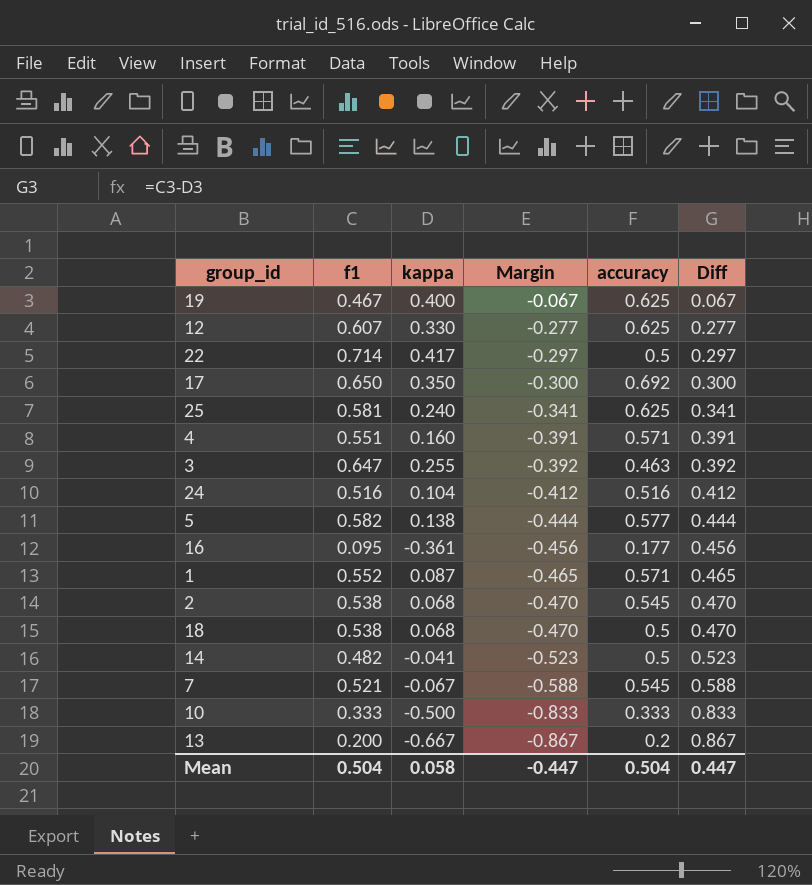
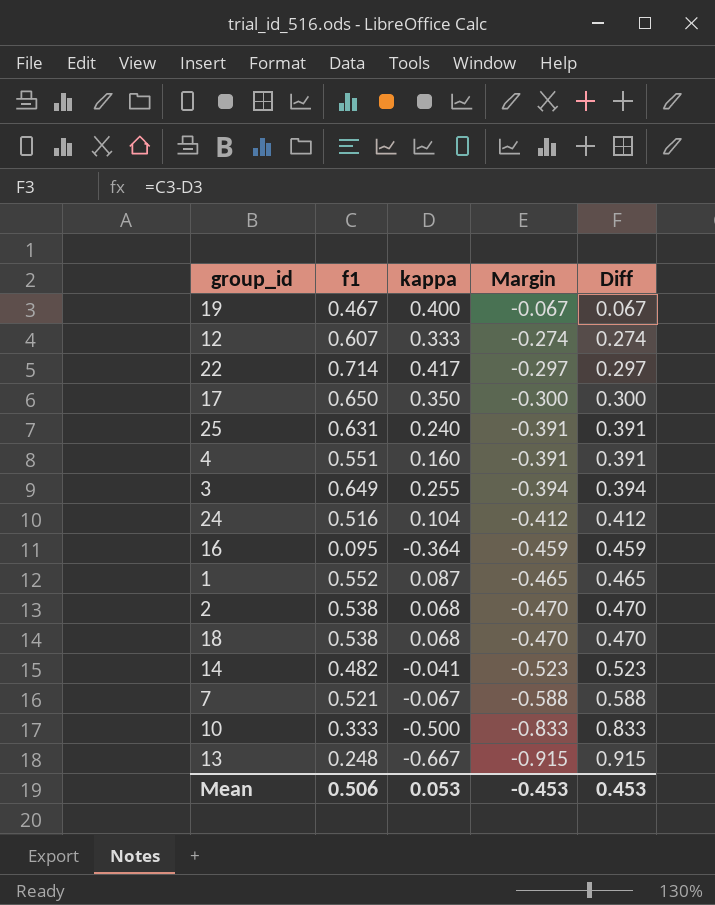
column accuracy | position: 5 -> none
row 5: 0.582 | 0.138 | -0.444 | 0.577 | 0.444 -> none
12 | kappa: 0.330 -> 0.333
12 | Margin: -0.277 -> -0.274
12 | Diff: 0.277 -> 0.274
25 | f1: 0.581 -> 0.631
25 | Margin: -0.341 -> -0.391
25 | Diff: 0.341 -> 0.391
3 | f1: 0.647 -> 0.649
3 | Margin: -0.392 -> -0.394
3 | Diff: 0.392 -> 0.394
16 | kappa: -0.361 -> -0.364
16 | Margin: -0.456 -> -0.459
16 | Diff: 0.456 -> 0.459
13 | f1: 0.200 -> 0.248
13 | Margin: -0.867 -> -0.915
13 | Diff: 0.867 -> 0.915
Mean | f1: 0.504 -> 0.506
Mean | kappa: 0.058 -> 0.053
Mean | Margin: -0.447 -> -0.453
Mean | Diff: 0.447 -> 0.453

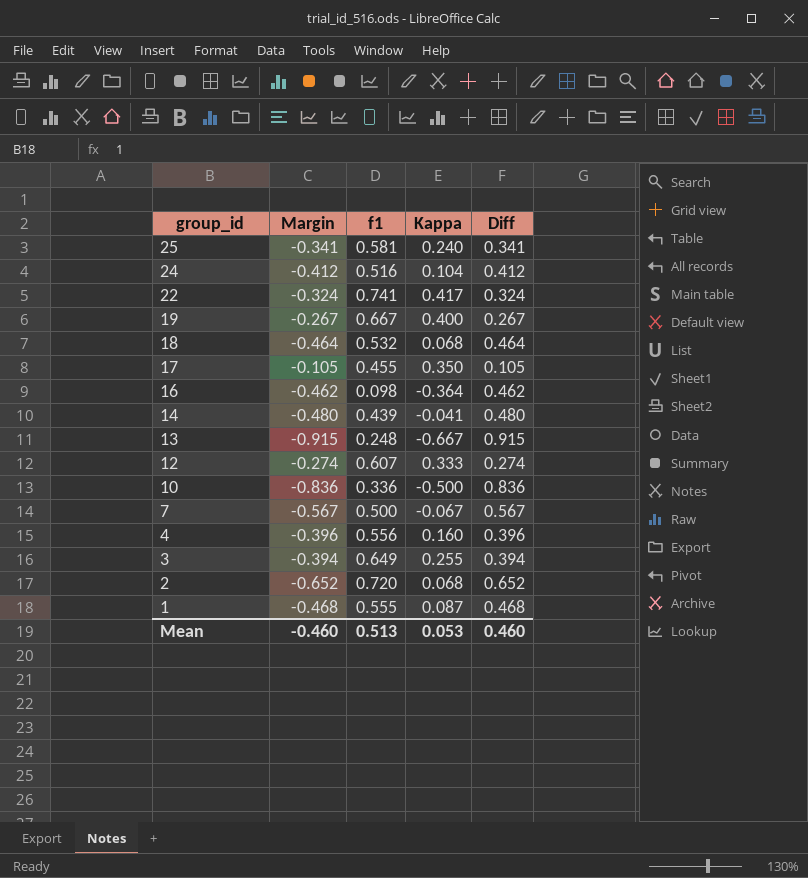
row order: Margin descending -> group_id descending
column Margin | position: 4 -> 2
column name: kappa -> Kappa
25 | Margin: -0.391 -> -0.341
25 | f1: 0.631 -> 0.581
25 | Diff: 0.391 -> 0.341
22 | Margin: -0.297 -> -0.324
22 | f1: 0.714 -> 0.741
22 | Diff: 0.297 -> 0.324
19 | Margin: -0.067 -> -0.267
19 | f1: 0.467 -> 0.667
19 | Diff: 0.067 -> 0.267
18 | Margin: -0.470 -> -0.464
18 | f1: 0.538 -> 0.532
18 | Diff: 0.470 -> 0.464
17 | Margin: -0.300 -> -0.105
17 | f1: 0.650 -> 0.455
17 | Diff: 0.300 -> 0.105
16 | Margin: -0.459 -> -0.462
16 | f1: 0.095 -> 0.098
16 | Diff: 0.459 -> 0.462
14 | Margin: -0.523 -> -0.480
14 | f1: 0.482 -> 0.439
14 | Diff: 0.523 -> 0.480
10 | Margin: -0.833 -> -0.836
10 | f1: 0.333 -> 0.336
10 | Diff: 0.833 -> 0.836
7 | Margin: -0.588 -> -0.567
7 | f1: 0.521 -> 0.500
7 | Diff: 0.588 -> 0.567
4 | Margin: -0.391 -> -0.396
4 | f1: 0.551 -> 0.556
4 | Diff: 0.391 -> 0.396
2 | Margin: -0.470 -> -0.652
2 | f1: 0.538 -> 0.720
2 | Diff: 0.470 -> 0.652
1 | Margin: -0.465 -> -0.468
1 | f1: 0.552 -> 0.555
1 | Diff: 0.465 -> 0.468
Mean | Margin: -0.453 -> -0.460
Mean | f1: 0.506 -> 0.513
Mean | Diff: 0.453 -> 0.460

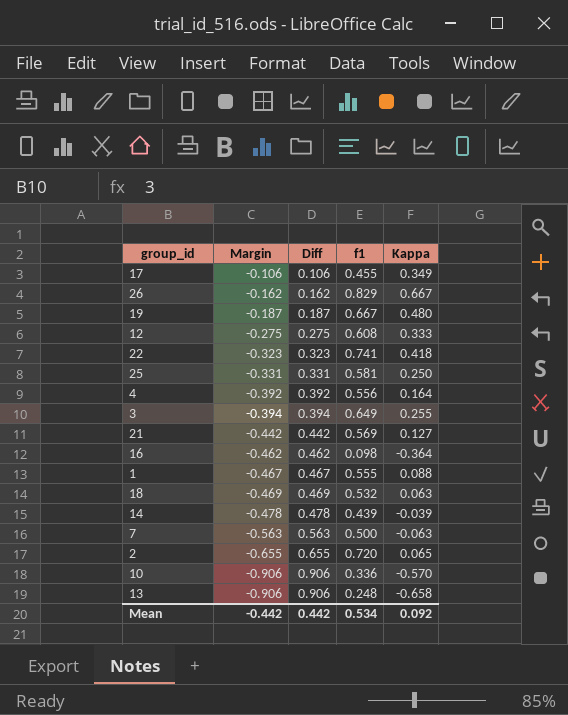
row order: group_id descending -> Margin descending
column Diff | position: 5 -> 3
row 24: -0.412 | 0.516 | 0.104 | 0.412 -> none
17 | Margin: -0.105 -> -0.106
17 | Diff: 0.105 -> 0.106
17 | Kappa: 0.350 -> 0.349
row 26: none -> -0.162 | 0.162 | 0.829 | 0.667
19 | Margin: -0.267 -> -0.187
19 | Diff: 0.267 -> 0.187
19 | Kappa: 0.400 -> 0.480
12 | Margin: -0.274 -> -0.275
12 | Diff: 0.274 -> 0.275
12 | f1: 0.607 -> 0.608
22 | Margin: -0.324 -> -0.323
22 | Diff: 0.324 -> 0.323
22 | Kappa: 0.417 -> 0.418
25 | Margin: -0.341 -> -0.331
25 | Diff: 0.341 -> 0.331
25 | Kappa: 0.240 -> 0.250
4 | Margin: -0.396 -> -0.392
4 | Diff: 0.396 -> 0.392
4 | Kappa: 0.160 -> 0.164
row 21: none -> -0.442 | 0.442 | 0.569 | 0.127
1 | Margin: -0.468 -> -0.467
1 | Diff: 0.468 -> 0.467
1 | Kappa: 0.087 -> 0.088
18 | Margin: -0.464 -> -0.469
18 | Diff: 0.464 -> 0.469
18 | Kappa: 0.068 -> 0.063
14 | Margin: -0.480 -> -0.478
14 | Diff: 0.480 -> 0.478
14 | Kappa: -0.041 -> -0.039
7 | Margin: -0.567 -> -0.563
7 | Diff: 0.567 -> 0.563
7 | Kappa: -0.067 -> -0.063
2 | Margin: -0.652 -> -0.655
2 | Diff: 0.652 -> 0.655
2 | Kappa: 0.068 -> 0.065
10 | Margin: -0.836 -> -0.906
10 | Diff: 0.836 -> 0.906
10 | Kappa: -0.500 -> -0.570
13 | Margin: -0.915 -> -0.906
13 | Diff: 0.915 -> 0.906
13 | Kappa: -0.667 -> -0.658
Mean | Margin: -0.460 -> -0.442
Mean | Diff: 0.460 -> 0.442
Mean | f1: 0.513 -> 0.534
Mean | Kappa: 0.053 -> 0.092

